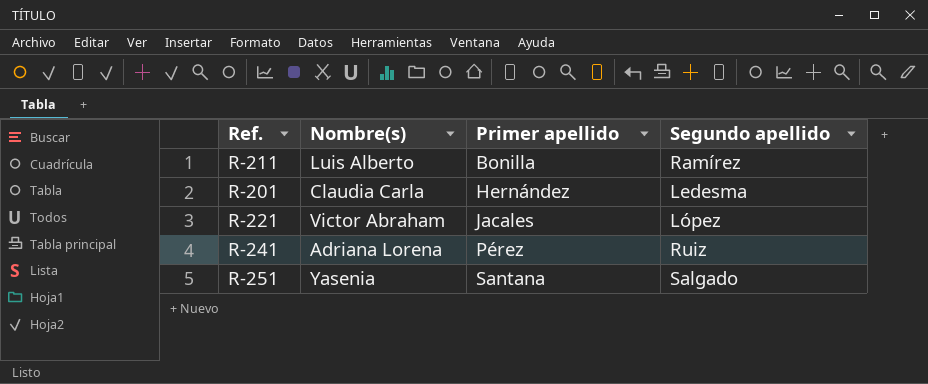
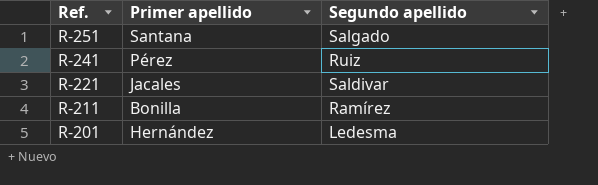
row order: Primer apellido ascending -> Ref. descending
column Nombre(s) | position: 2 -> none
R-221 | Segundo apellido: López -> Saldivar

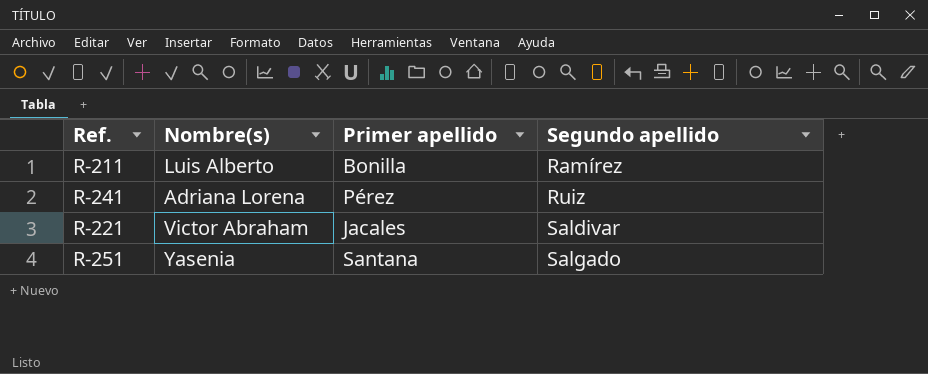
row order: Ref. descending -> Segundo apellido ascending
column Nombre(s) | position: none -> 2
row R-201: Hernández | Ledesma -> none

